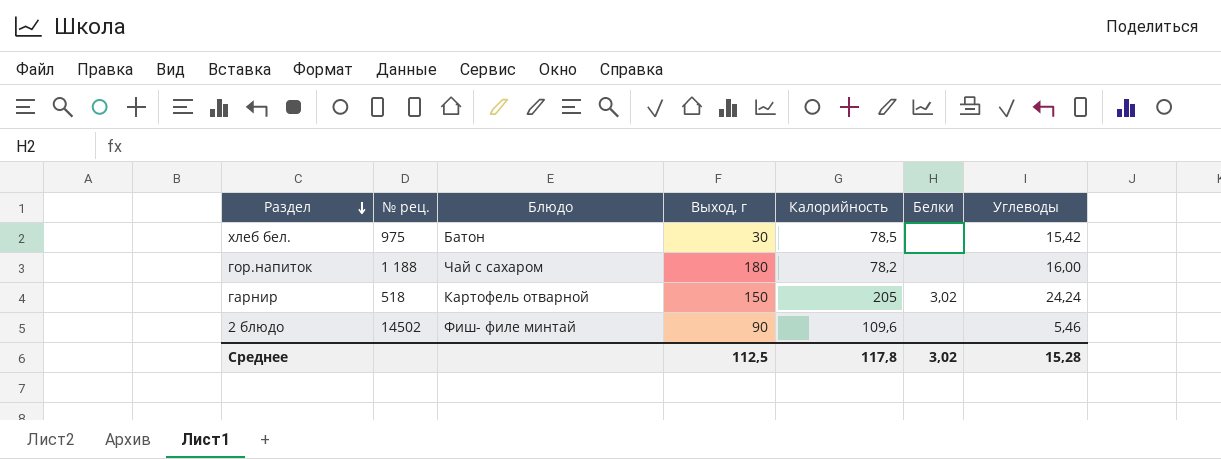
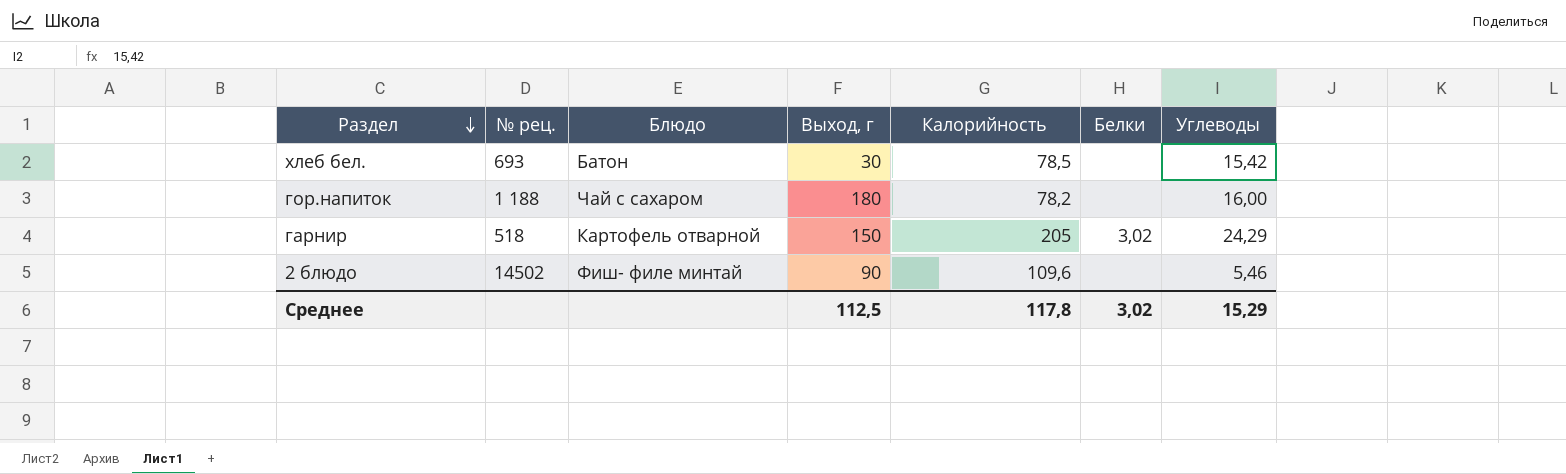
хлеб бел. | № рец.: 975 -> 693
гарнир | Углеводы: 24,24 -> 24,29
Среднее | Углеводы: 15,28 -> 15,29

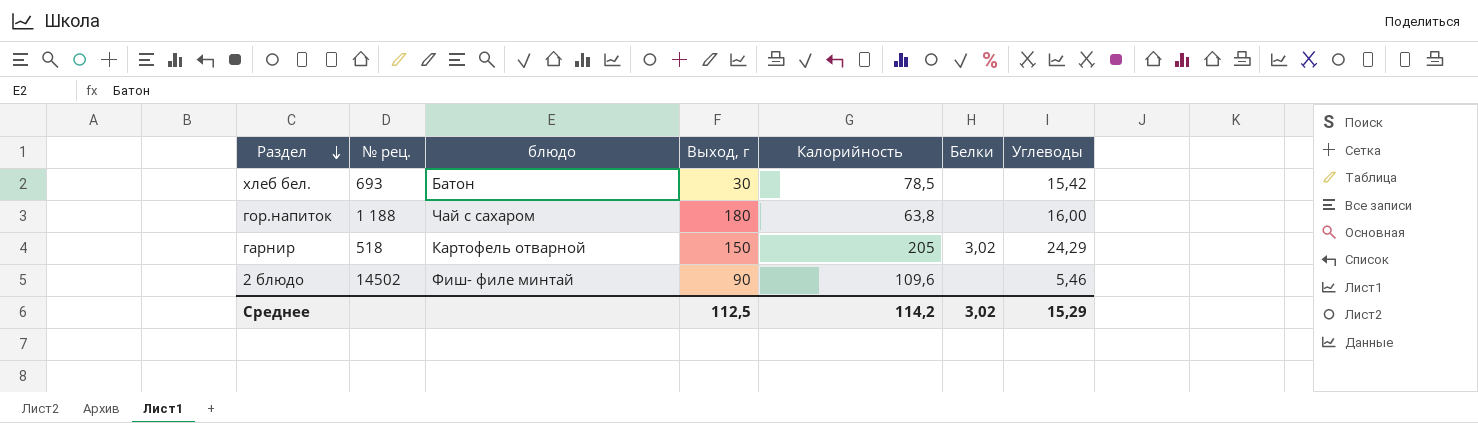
column name: Блюдо -> блюдо
гор.напиток | Калорийность: 78,2 -> 63,8
Среднее | Калорийность: 117,8 -> 114,2

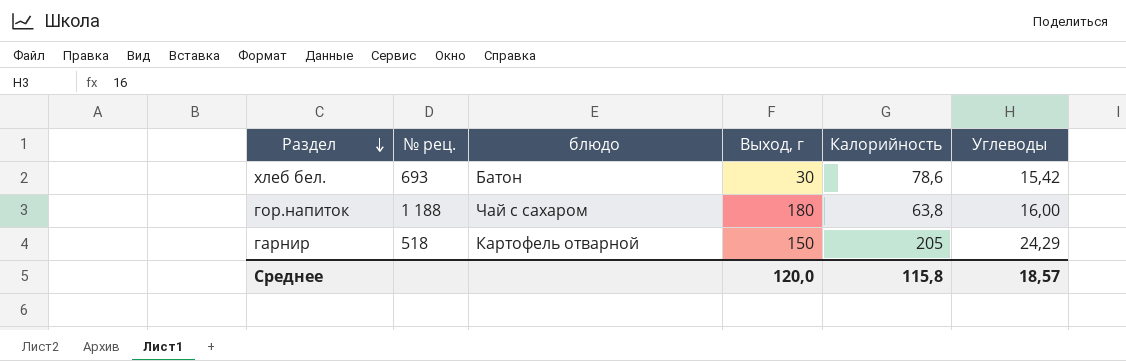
column Белки | position: 6 -> none
row 2 блюдо: 14502 | Фиш- филе минтай | 90 | 109,6 | none | 5,46 -> none
хлеб бел. | Калорийность: 78,5 -> 78,6
Среднее | Выход, г: 112,5 -> 120,0
Среднее | Калорийность: 114,2 -> 115,8
Среднее | Углеводы: 15,29 -> 18,57

